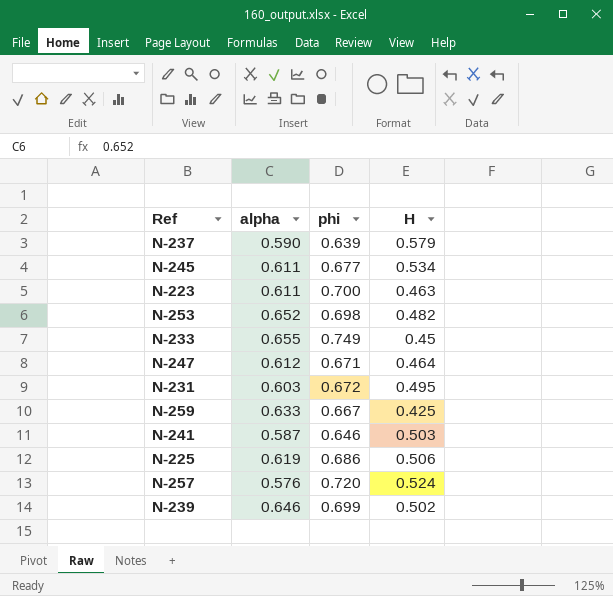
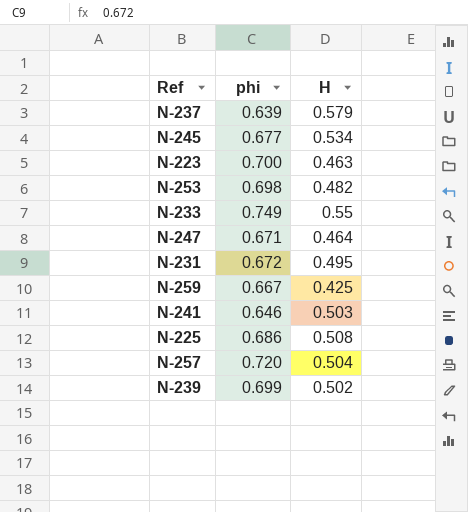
column alpha | position: 2 -> none
N-233 | H: 0.45 -> 0.55
N-225 | H: 0.506 -> 0.508
N-257 | H: 0.524 -> 0.504

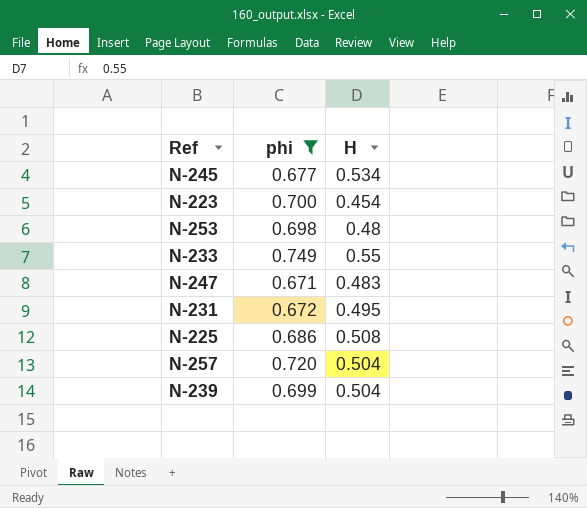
filter: none -> phi >= 0.671
N-223 | H: 0.463 -> 0.454
N-253 | H: 0.482 -> 0.48
N-247 | H: 0.464 -> 0.483
N-239 | H: 0.502 -> 0.504

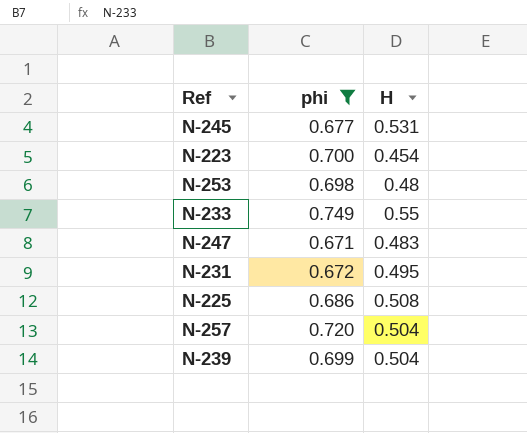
N-245 | H: 0.534 -> 0.531

